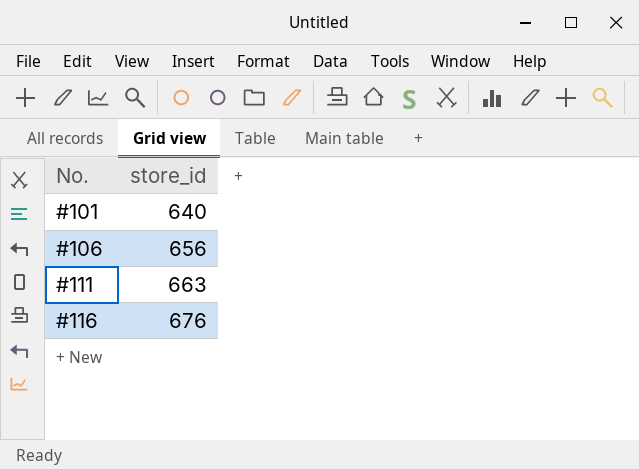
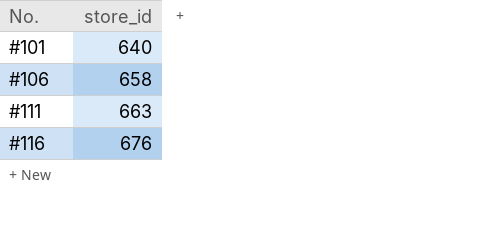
#106 | store_id: 656 -> 658

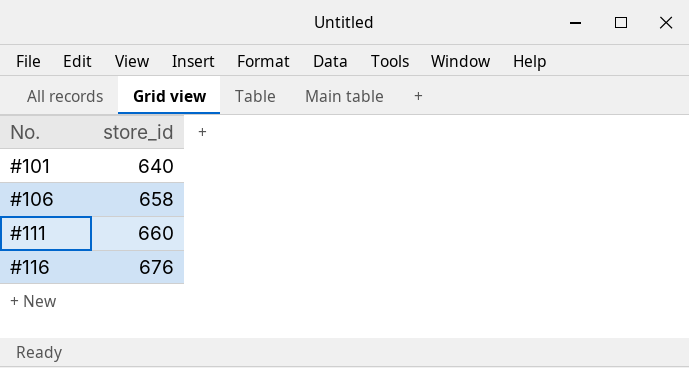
#111 | store_id: 663 -> 660

